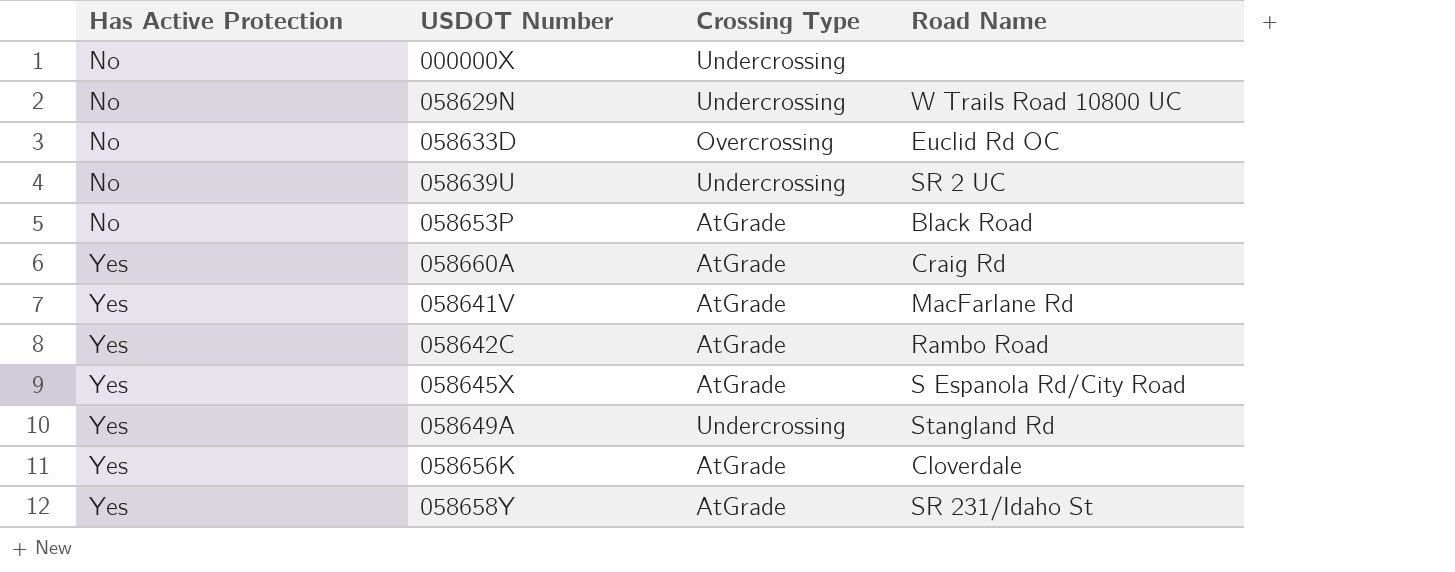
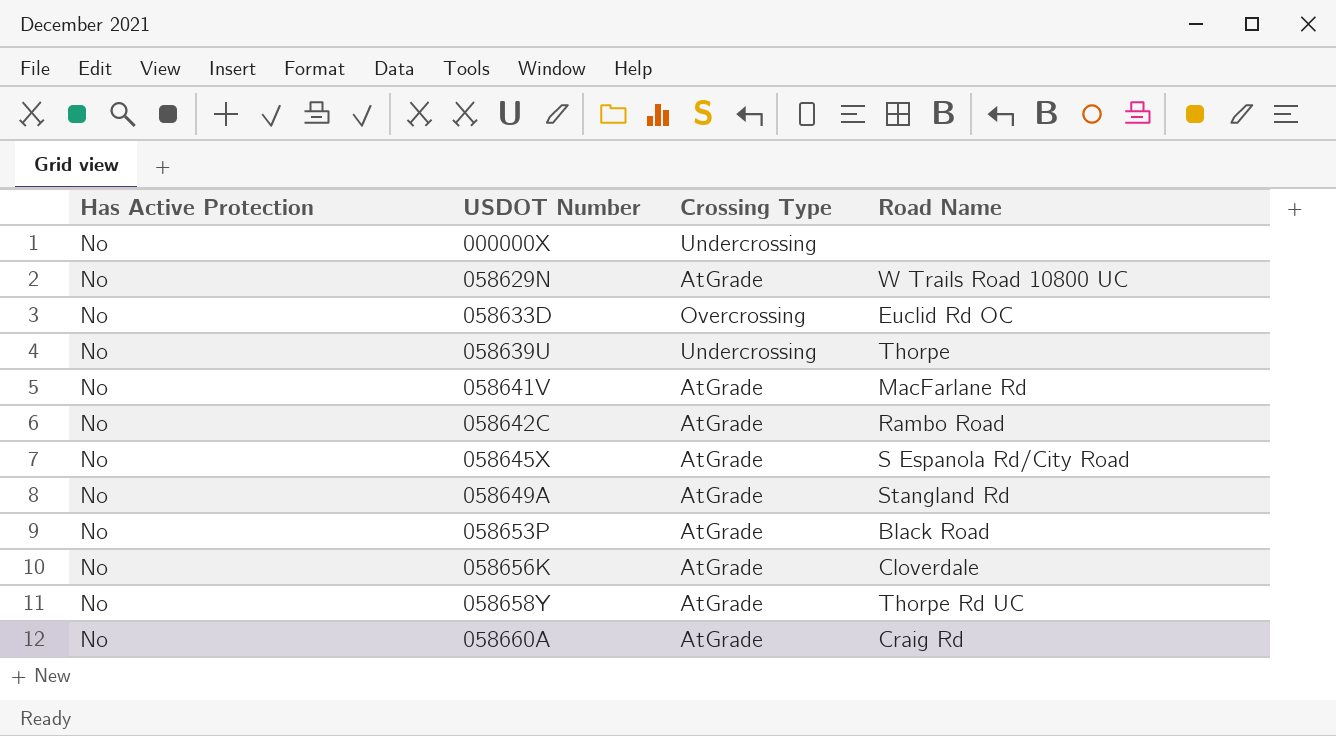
row order: Has Active Protection ascending -> USDOT Number ascending
058629N | Crossing Type: Undercrossing -> AtGrade
058639U | Road Name: SR 2 UC -> Thorpe
058641V | Has Active Protection: Yes -> No
058642C | Has Active Protection: Yes -> No
058645X | Has Active Protection: Yes -> No
058649A | Has Active Protection: Yes -> No
058649A | Crossing Type: Undercrossing -> AtGrade
058656K | Has Active Protection: Yes -> No
058658Y | Has Active Protection: Yes -> No
058658Y | Road Name: SR 231/Idaho St -> Thorpe Rd UC
058660A | Has Active Protection: Yes -> No

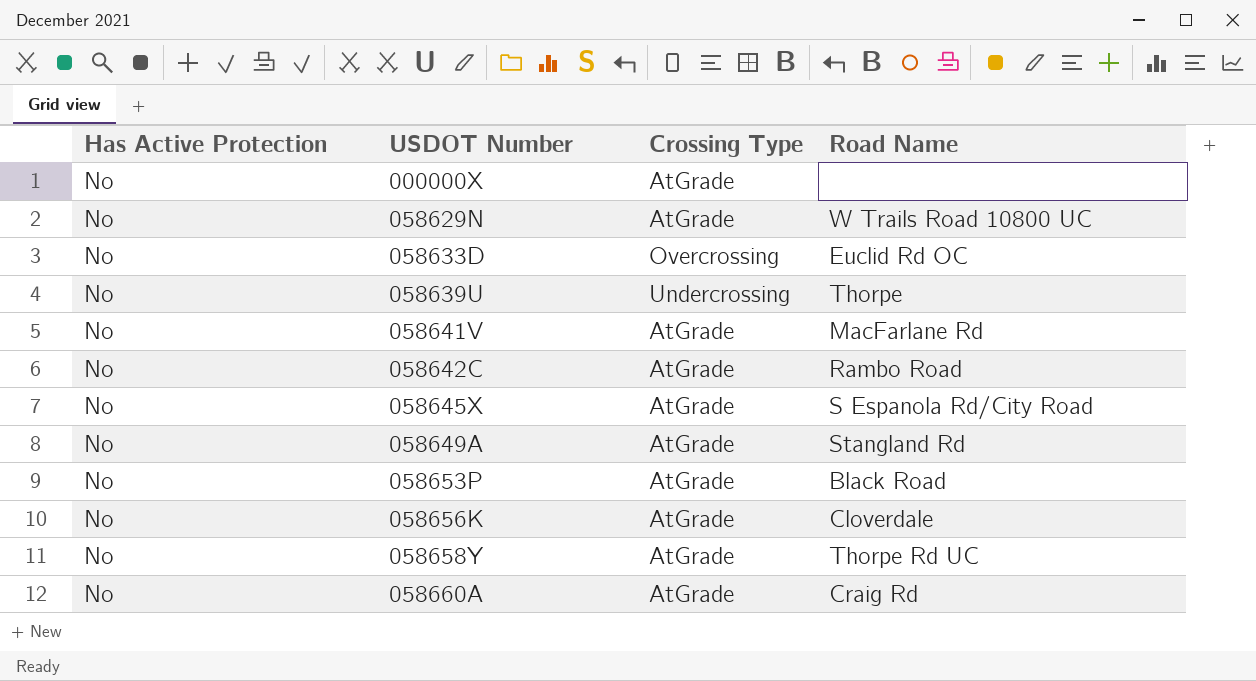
000000X | Crossing Type: Undercrossing -> AtGrade

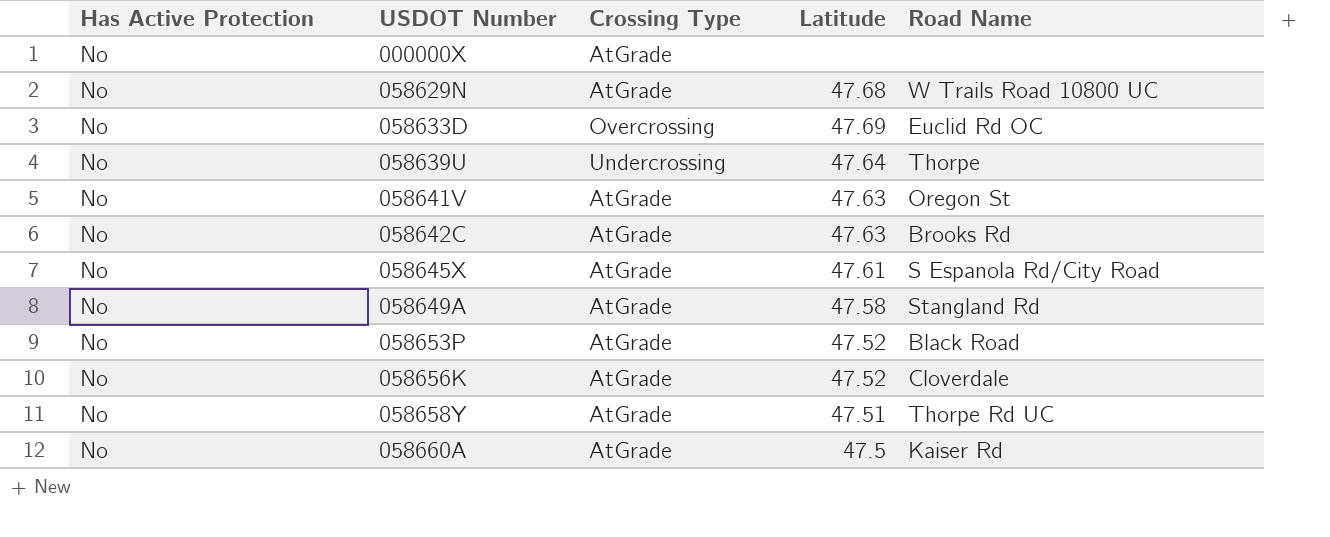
column Latitude | position: none -> 4
058641V | Road Name: MacFarlane Rd -> Oregon St
058642C | Road Name: Rambo Road -> Brooks Rd
058660A | Road Name: Craig Rd -> Kaiser Rd

